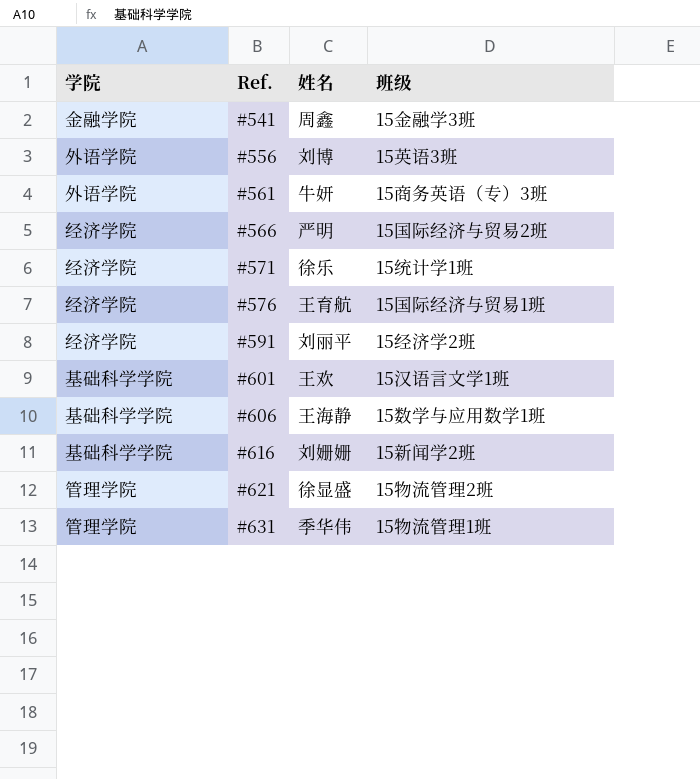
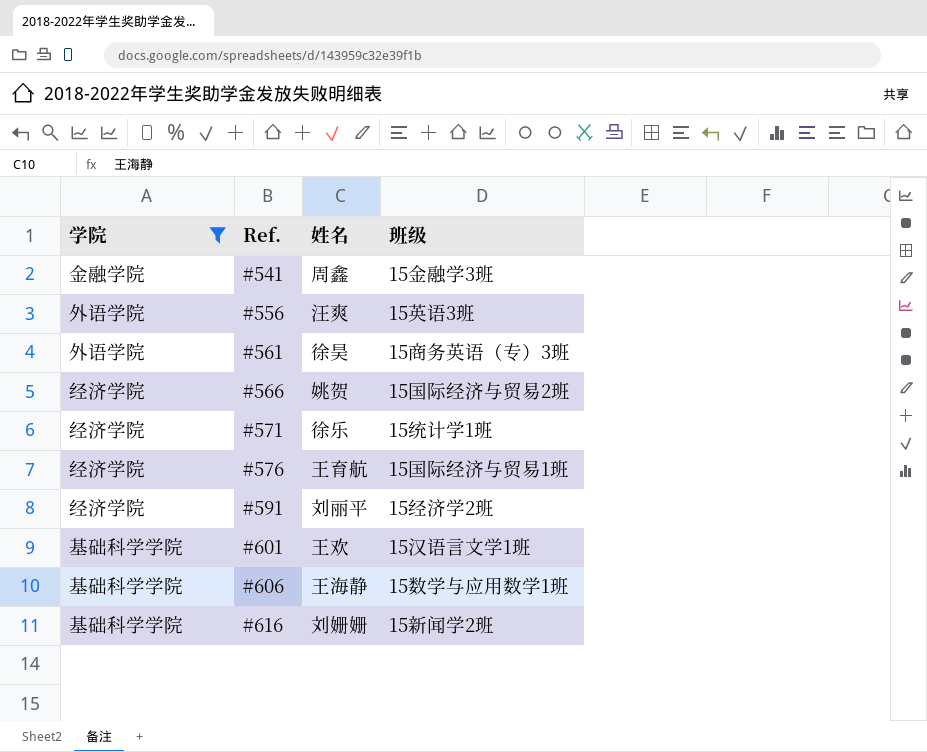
filter: none -> 学院 != 管理学院
#556 | 姓名: 刘博 -> 汪爽
#561 | 姓名: 牛妍 -> 徐昊
#566 | 姓名: 严明 -> 姚贺

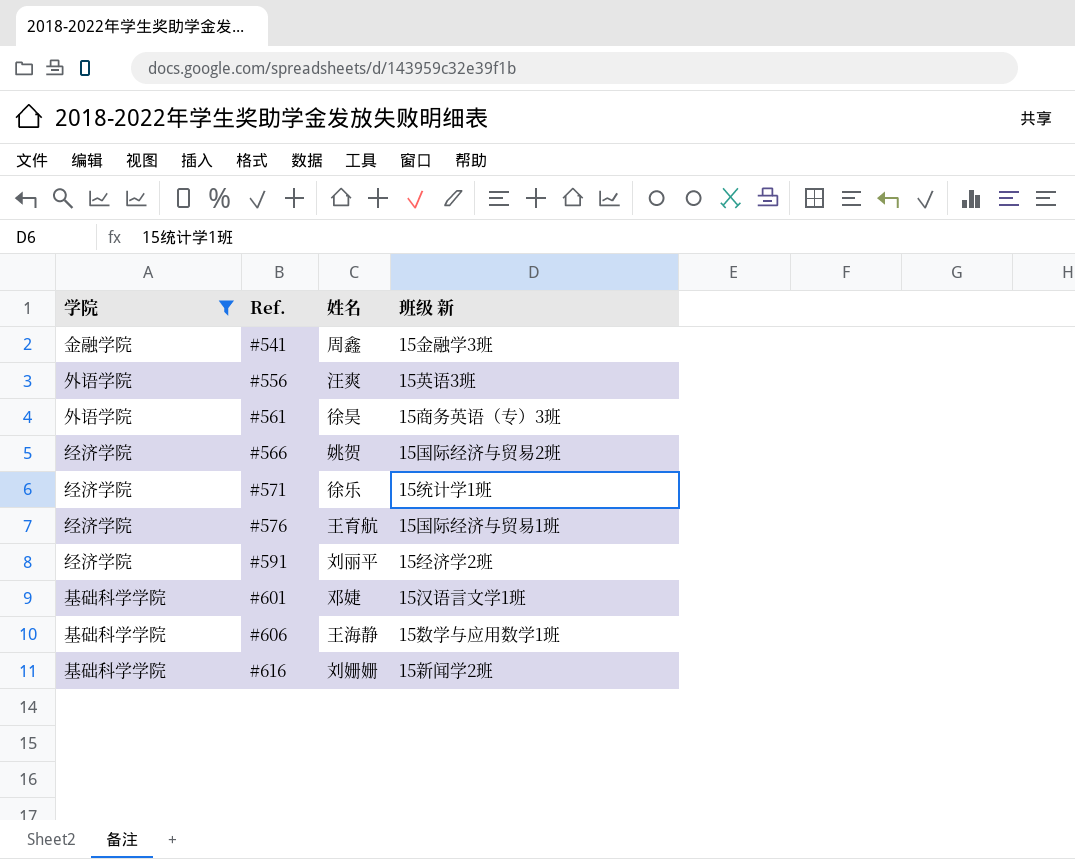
column name: 班级 -> 班级 新
#601 | 姓名: 王欢 -> 邓婕

